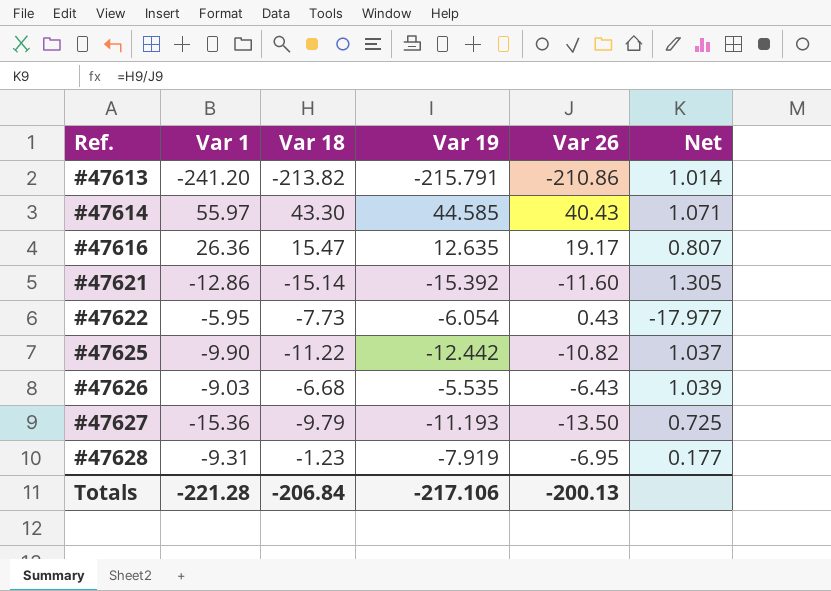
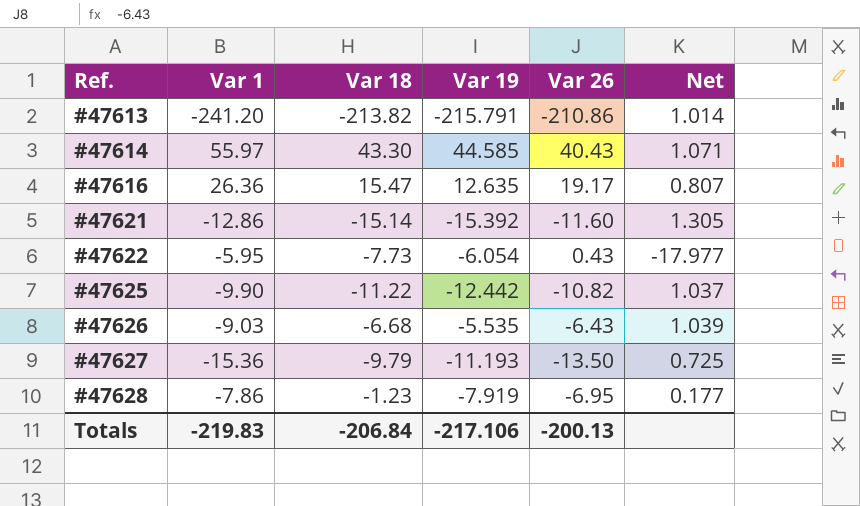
#47628 | Var 1: -9.31 -> -7.86
Totals | Var 1: -221.28 -> -219.83

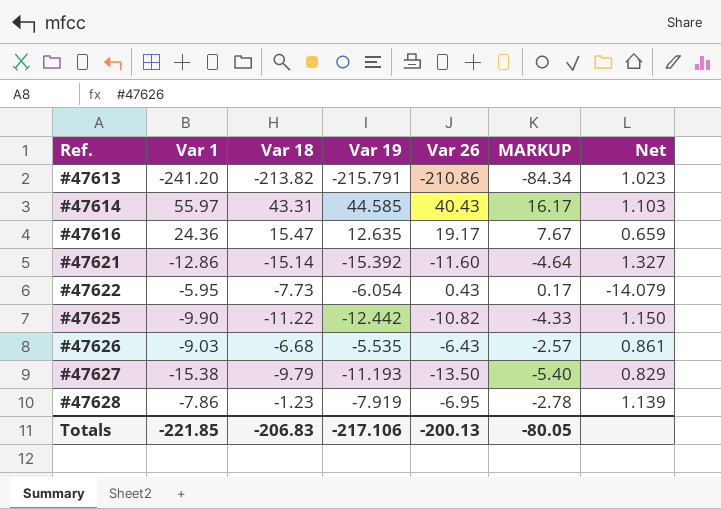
column MARKUP | formula: none -> [Var 26] * 0.4
column Net | formula: [Var 18] / [Var 26] -> [Var 19] / [Var 26]
#47614 | Var 18: 43.30 -> 43.31
#47616 | Var 1: 26.36 -> 24.36
#47627 | Var 1: -15.36 -> -15.38
Totals | Var 1: -219.83 -> -221.85
Totals | Var 18: -206.84 -> -206.83

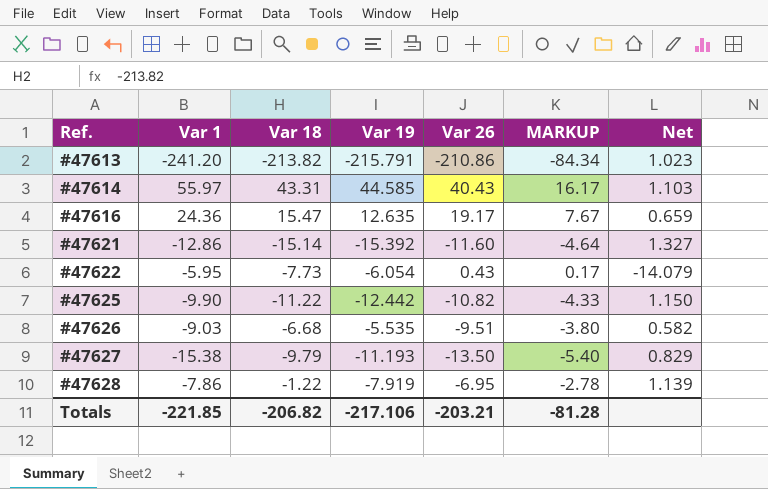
#47626 | Var 26: -6.43 -> -9.51
#47626 | MARKUP: -2.57 -> -3.80
#47626 | Net: 0.861 -> 0.582
#47628 | Var 18: -1.23 -> -1.22
Totals | Var 18: -206.83 -> -206.82
Totals | Var 26: -200.13 -> -203.21
Totals | MARKUP: -80.05 -> -81.28

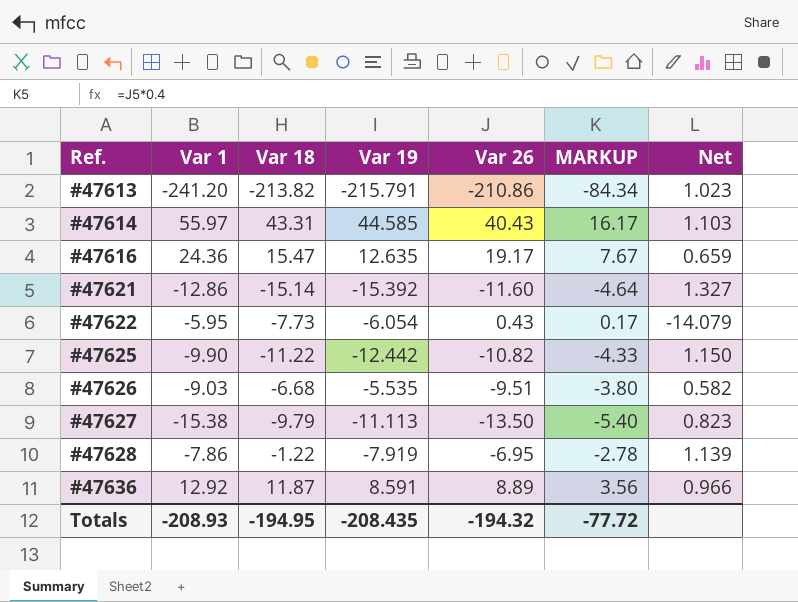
#47627 | Var 19: -11.193 -> -11.113
#47627 | Net: 0.829 -> 0.823
row #47636: none -> 12.92 | 11.87 | 8.591 | 8.89 | 3.56 | 0.966
Totals | Var 1: -221.85 -> -208.93
Totals | Var 18: -206.82 -> -194.95
Totals | Var 19: -217.106 -> -208.435
Totals | Var 26: -203.21 -> -194.32
Totals | MARKUP: -81.28 -> -77.72

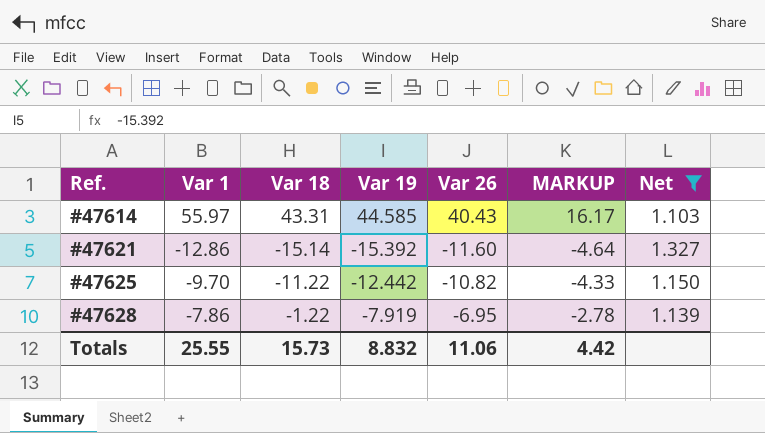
filter: none -> Net >= 1.103
#47625 | Var 1: -9.90 -> -9.70
Totals | Var 1: -208.93 -> 25.55
Totals | Var 18: -194.95 -> 15.73
Totals | Var 19: -208.435 -> 8.832
Totals | Var 26: -194.32 -> 11.06
Totals | MARKUP: -77.72 -> 4.42

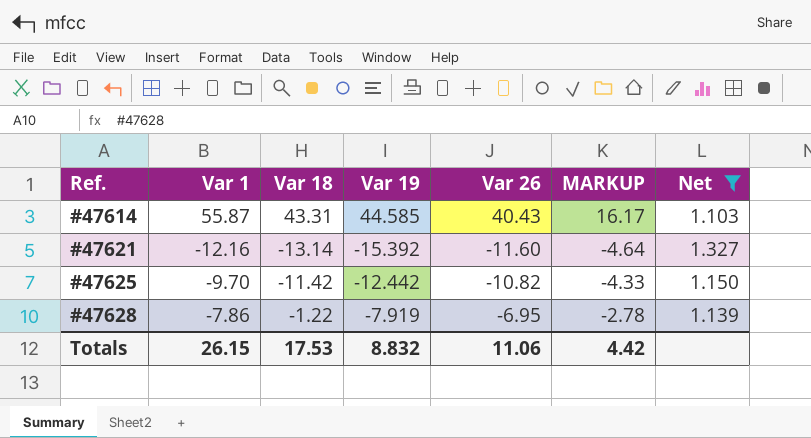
#47614 | Var 1: 55.97 -> 55.87
#47621 | Var 1: -12.86 -> -12.16
#47621 | Var 18: -15.14 -> -13.14
#47625 | Var 18: -11.22 -> -11.42
Totals | Var 1: 25.55 -> 26.15
Totals | Var 18: 15.73 -> 17.53

